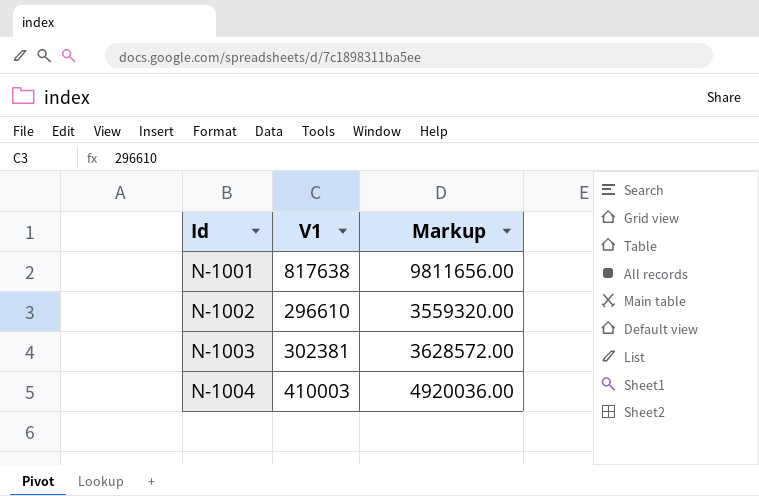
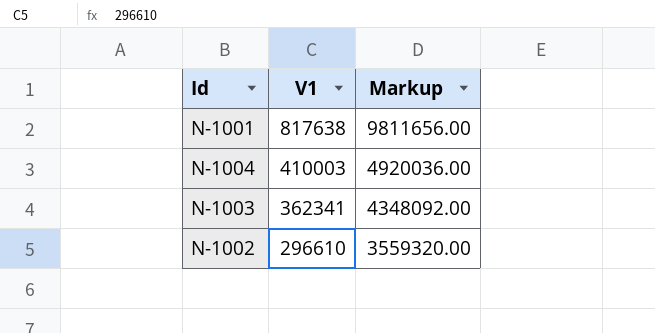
row order: Id ascending -> V1 descending
N-1003 | V1: 302381 -> 362341
N-1003 | Markup: 3628572.00 -> 4348092.00

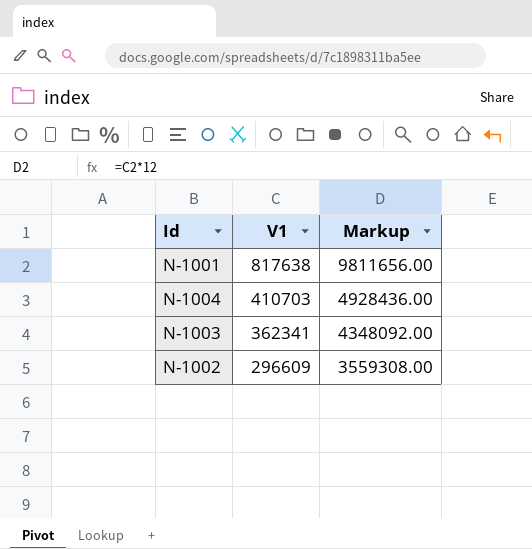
N-1004 | V1: 410003 -> 410703
N-1004 | Markup: 4920036.00 -> 4928436.00
N-1002 | V1: 296610 -> 296609
N-1002 | Markup: 3559320.00 -> 3559308.00

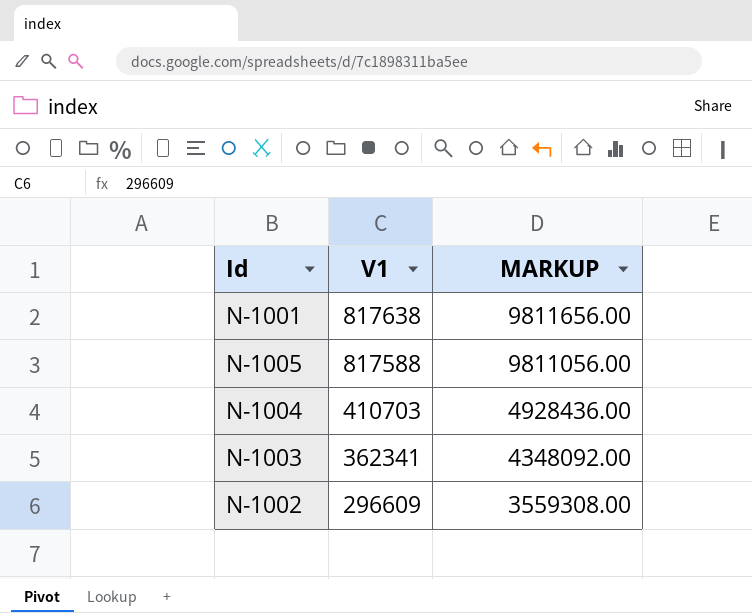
column name: Markup -> MARKUP
row N-1005: none -> 817588 | 9811056.00

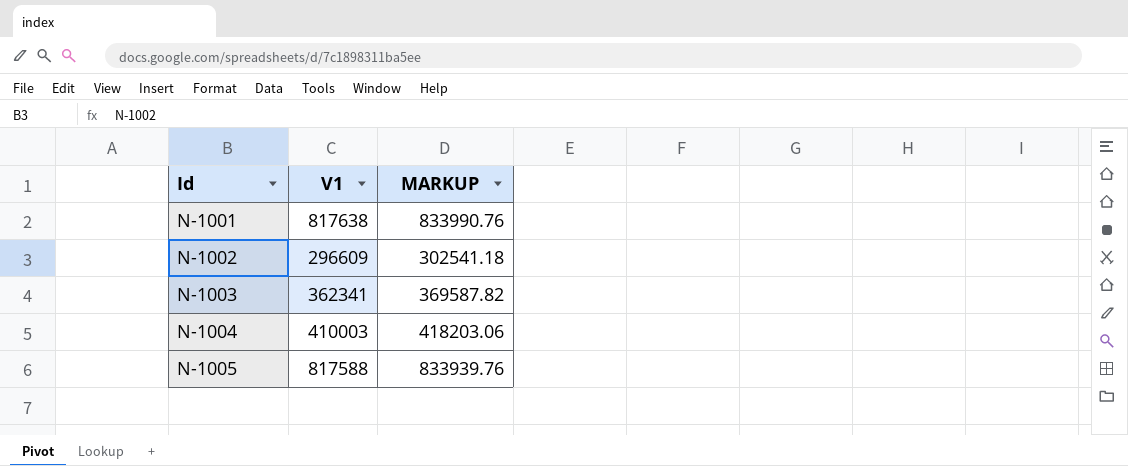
row order: V1 descending -> Id ascending
column MARKUP | formula: [V1] * 12 -> [V1] * 1.02
N-1004 | V1: 410703 -> 410003

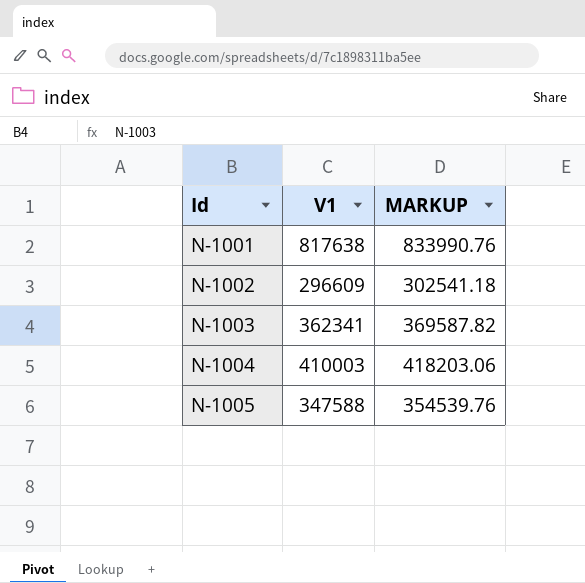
N-1005 | V1: 817588 -> 347588
N-1005 | MARKUP: 833939.76 -> 354539.76

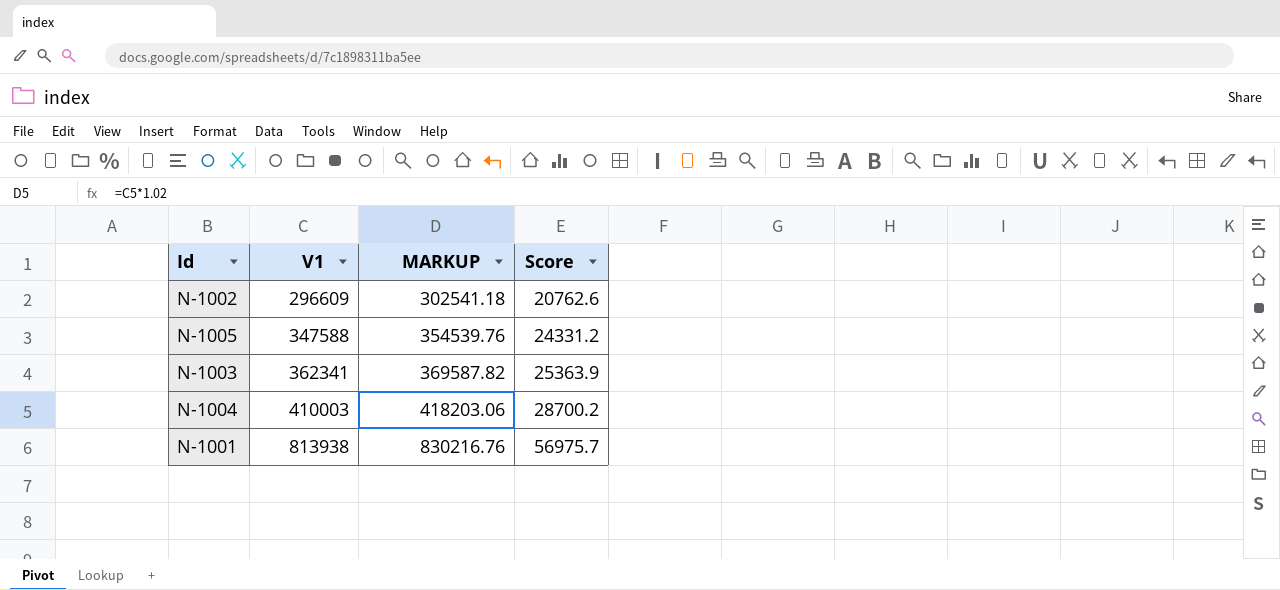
row order: Id ascending -> V1 ascending
column Score | formula: none -> [V1] * 0.07
N-1001 | V1: 817638 -> 813938
N-1001 | MARKUP: 833990.76 -> 830216.76

